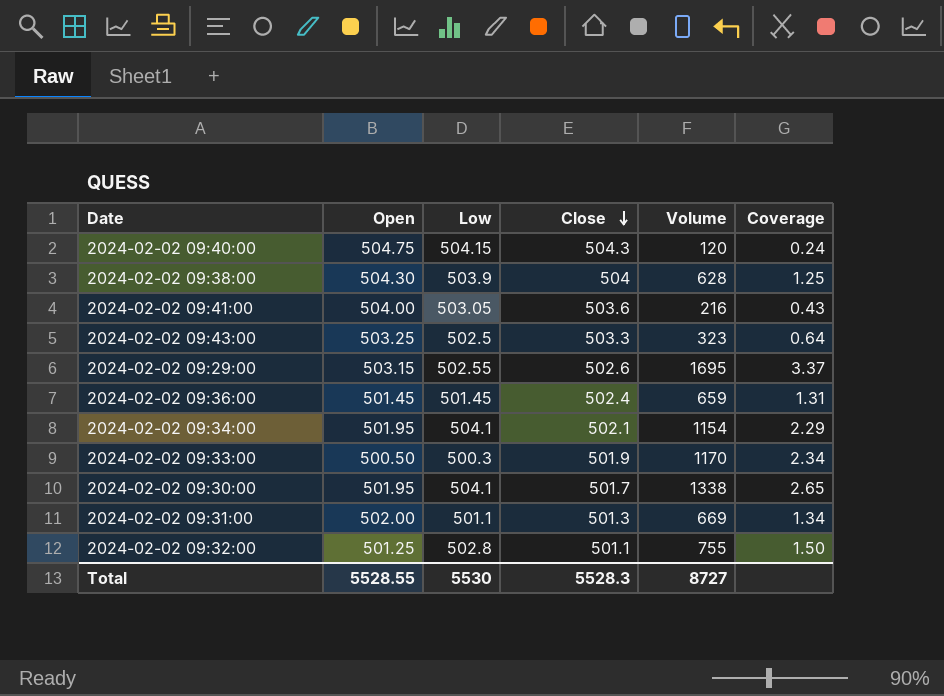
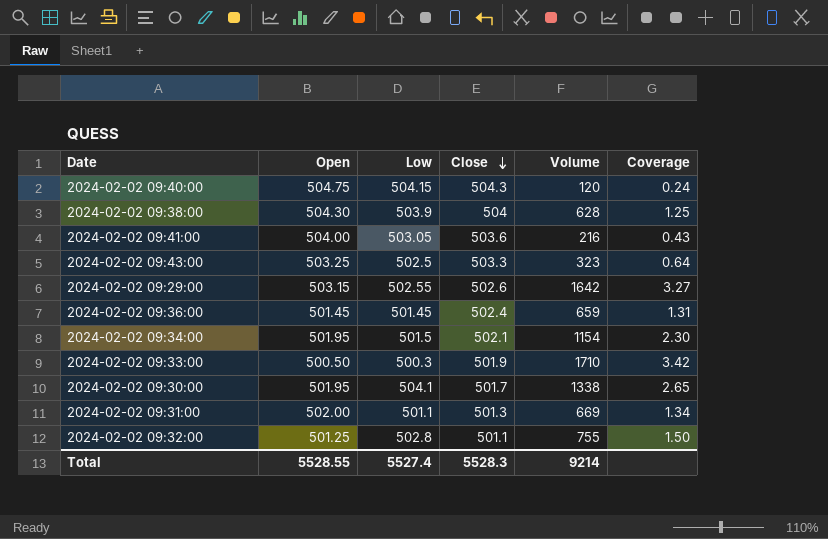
2024-02-02 09:29:00 | Volume: 1695 -> 1642
2024-02-02 09:29:00 | Coverage: 3.37 -> 3.27
2024-02-02 09:34:00 | Low: 504.1 -> 501.5
2024-02-02 09:34:00 | Coverage: 2.29 -> 2.30
2024-02-02 09:33:00 | Volume: 1170 -> 1710
2024-02-02 09:33:00 | Coverage: 2.34 -> 3.42
Total | Low: 5530 -> 5527.4
Total | Volume: 8727 -> 9214

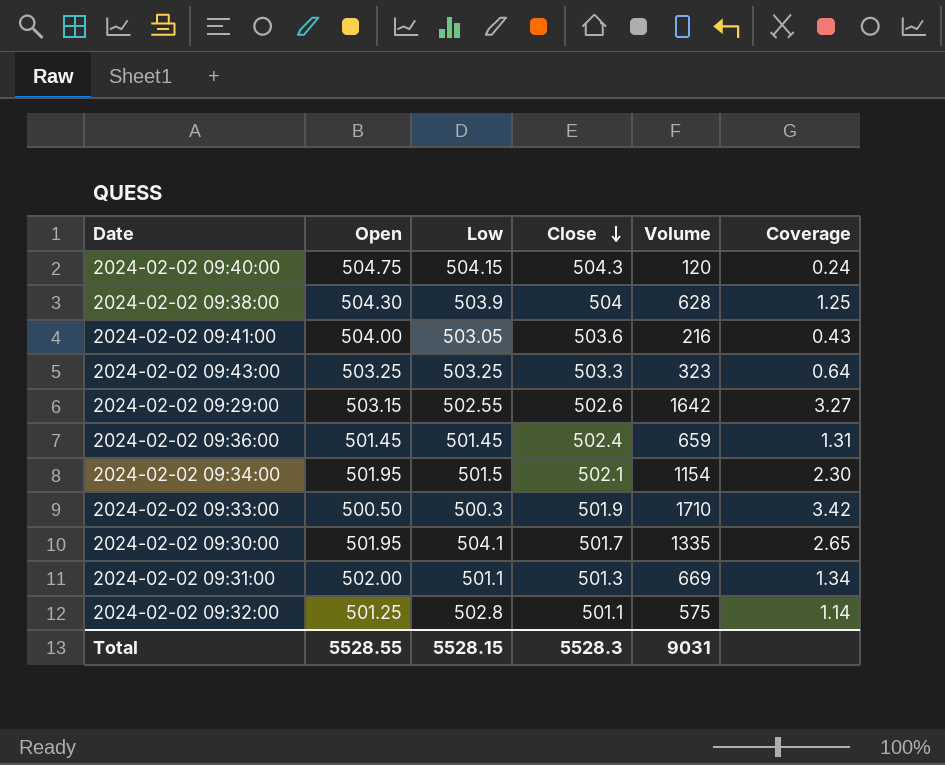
2024-02-02 09:43:00 | Low: 502.5 -> 503.25
2024-02-02 09:30:00 | Volume: 1338 -> 1335
2024-02-02 09:32:00 | Volume: 755 -> 575
2024-02-02 09:32:00 | Coverage: 1.50 -> 1.14
Total | Low: 5527.4 -> 5528.15
Total | Volume: 9214 -> 9031

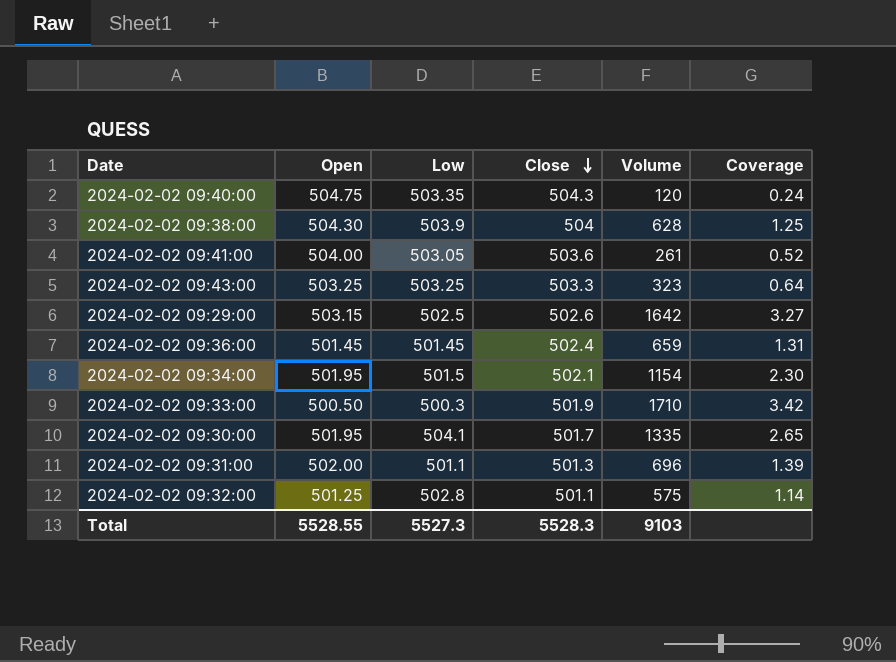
2024-02-02 09:40:00 | Low: 504.15 -> 503.35
2024-02-02 09:41:00 | Volume: 216 -> 261
2024-02-02 09:41:00 | Coverage: 0.43 -> 0.52
2024-02-02 09:29:00 | Low: 502.55 -> 502.5
2024-02-02 09:31:00 | Volume: 669 -> 696
2024-02-02 09:31:00 | Coverage: 1.34 -> 1.39
Total | Low: 5528.15 -> 5527.3
Total | Volume: 9031 -> 9103

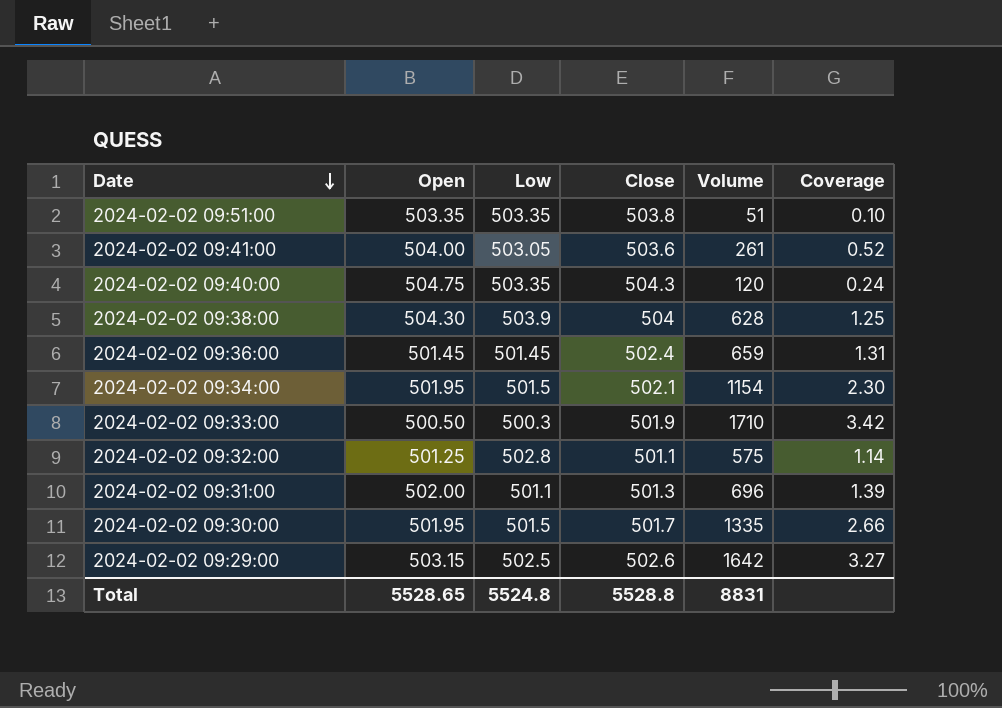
row order: Close descending -> Date descending
row 2024-02-02 09:43:00: 503.25 | 503.25 | 503.3 | 323 | 0.64 -> none
row 2024-02-02 09:51:00: none -> 503.35 | 503.35 | 503.8 | 51 | 0.10
2024-02-02 09:30:00 | Low: 504.1 -> 501.5
2024-02-02 09:30:00 | Coverage: 2.65 -> 2.66
Total | Open: 5528.55 -> 5528.65
Total | Low: 5527.3 -> 5524.8
Total | Close: 5528.3 -> 5528.8
Total | Volume: 9103 -> 8831

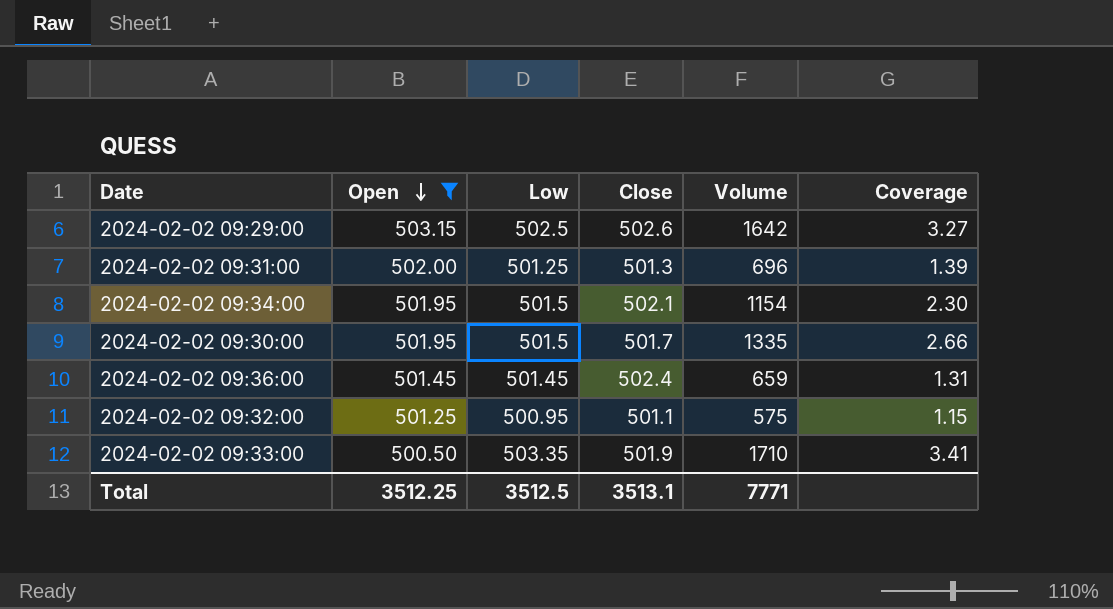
filter: none -> Open <= 503.15
row order: Date descending -> Open descending
column Coverage | formula: [Volume] / [Low] -> [Volume] / [Close]
2024-02-02 09:31:00 | Low: 501.1 -> 501.25
2024-02-02 09:32:00 | Low: 502.8 -> 500.95
2024-02-02 09:33:00 | Low: 500.3 -> 503.35
Total | Open: 5528.65 -> 3512.25
Total | Low: 5524.8 -> 3512.5
Total | Close: 5528.8 -> 3513.1
Total | Volume: 8831 -> 7771

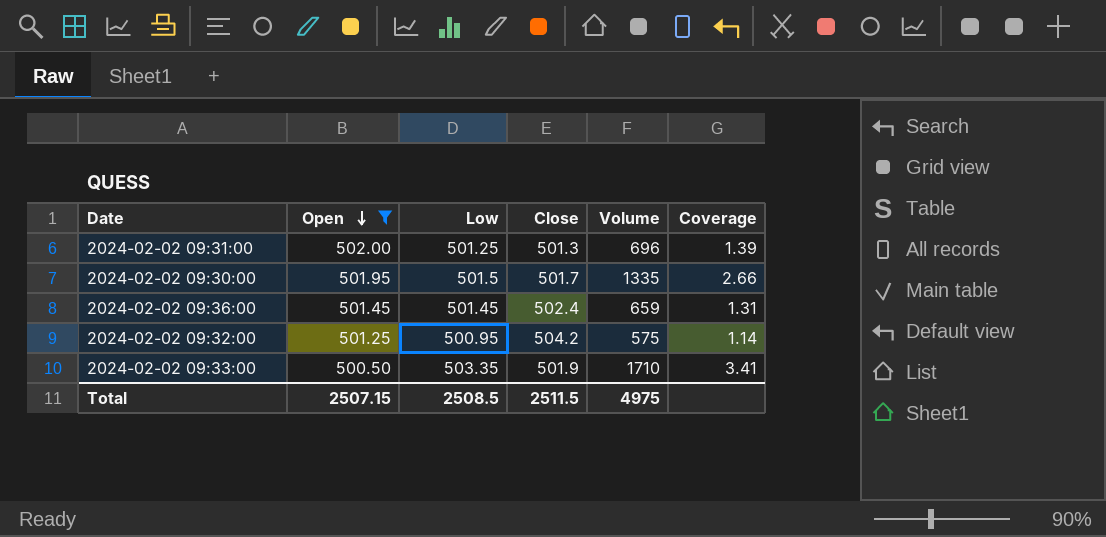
row 2024-02-02 09:29:00: 503.15 | 502.5 | 502.6 | 1642 | 3.27 -> none
row 2024-02-02 09:34:00: 501.95 | 501.5 | 502.1 | 1154 | 2.30 -> none
2024-02-02 09:32:00 | Close: 501.1 -> 504.2
2024-02-02 09:32:00 | Coverage: 1.15 -> 1.14
Total | Open: 3512.25 -> 2507.15
Total | Low: 3512.5 -> 2508.5
Total | Close: 3513.1 -> 2511.5
Total | Volume: 7771 -> 4975

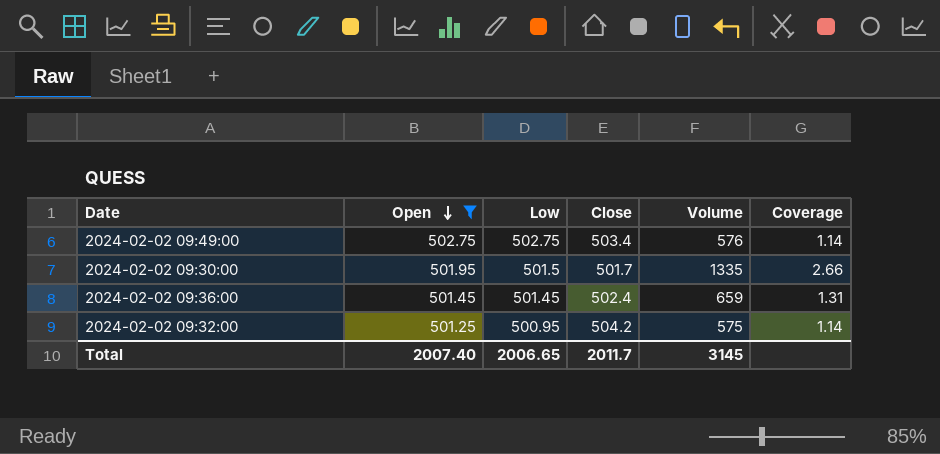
row 2024-02-02 09:31:00: 502.00 | 501.25 | 501.3 | 696 | 1.39 -> none
row 2024-02-02 09:33:00: 500.50 | 503.35 | 501.9 | 1710 | 3.41 -> none
row 2024-02-02 09:49:00: none -> 502.75 | 502.75 | 503.4 | 576 | 1.14
Total | Open: 2507.15 -> 2007.40
Total | Low: 2508.5 -> 2006.65
Total | Close: 2511.5 -> 2011.7
Total | Volume: 4975 -> 3145

